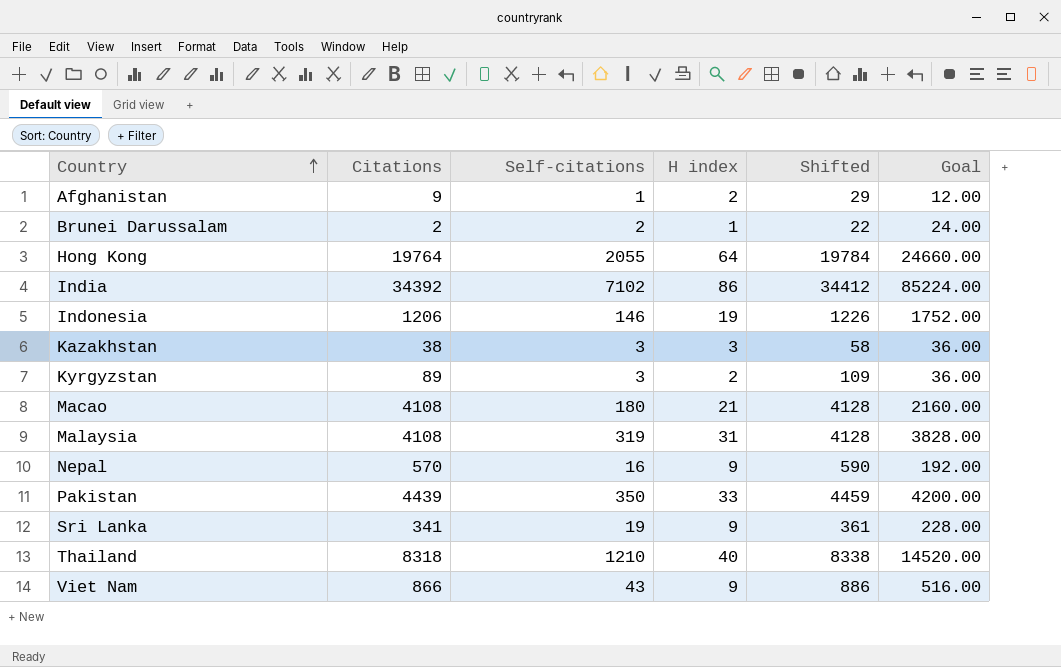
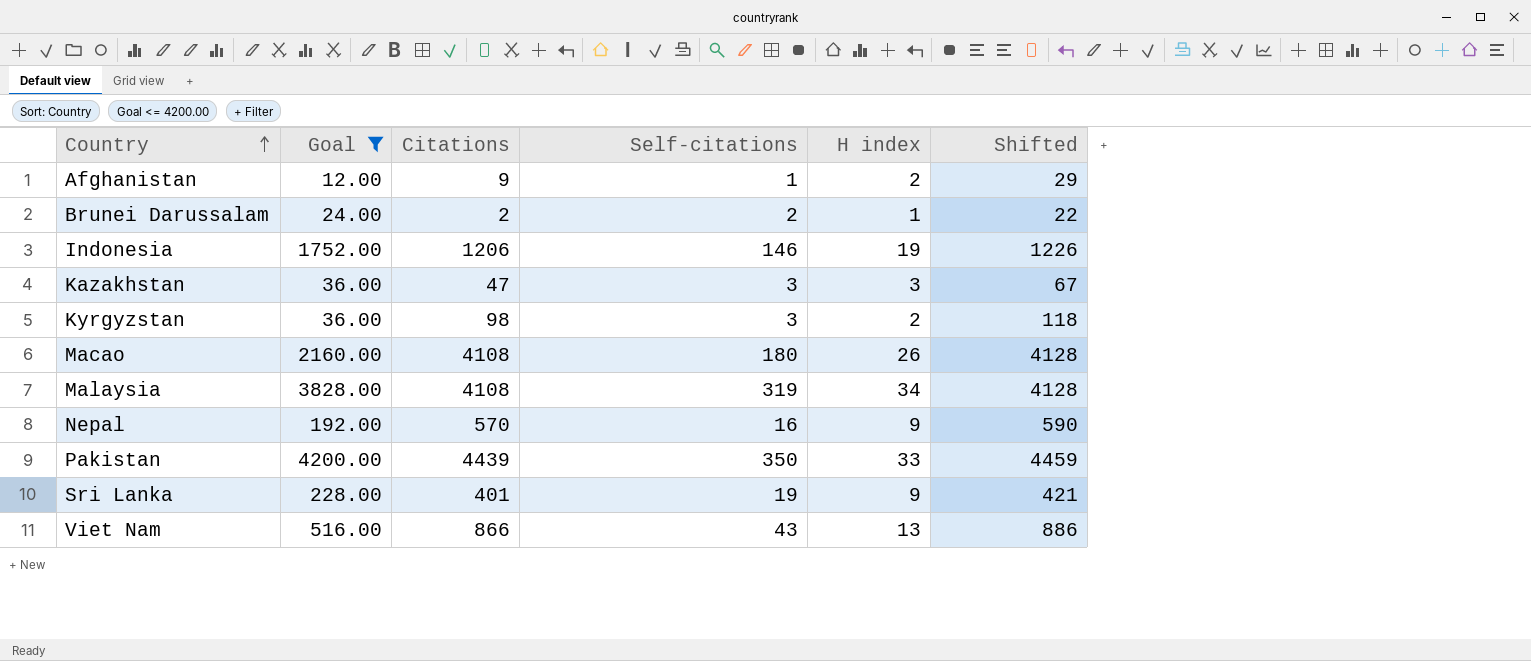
filter: none -> Goal <= 4200.00
column Goal | position: 6 -> 2
Kazakhstan | Citations: 38 -> 47
Kazakhstan | Shifted: 58 -> 67
Kyrgyzstan | Citations: 89 -> 98
Kyrgyzstan | Shifted: 109 -> 118
Macao | H index: 21 -> 26
Malaysia | H index: 31 -> 34
Sri Lanka | Citations: 341 -> 401
Sri Lanka | Shifted: 361 -> 421
Viet Nam | H index: 9 -> 13

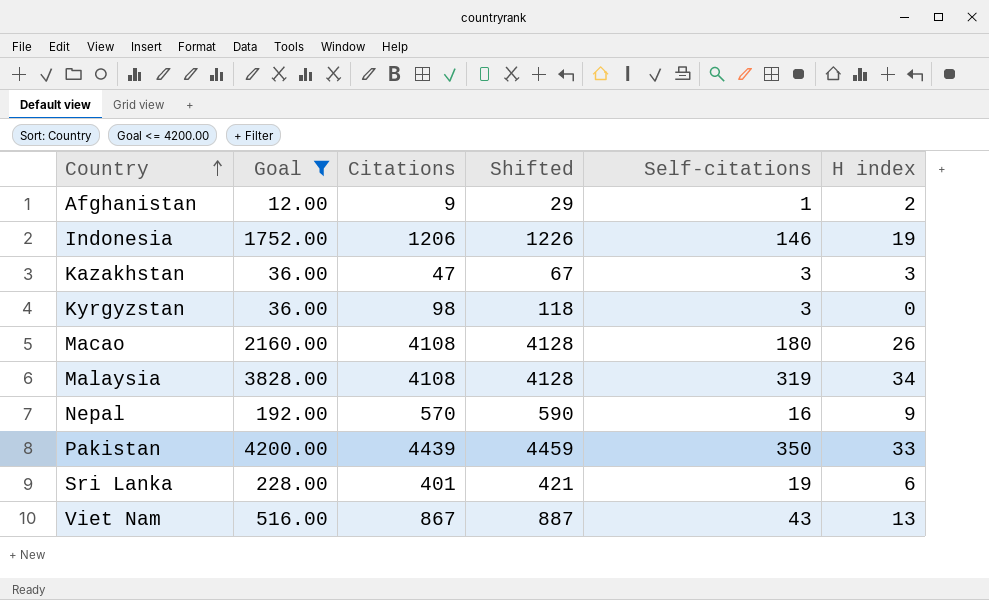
column Shifted | position: 6 -> 4
row Brunei Darussalam: 24.00 | 2 | 2 | 1 | 22 -> none
Kyrgyzstan | H index: 2 -> 0
Sri Lanka | H index: 9 -> 6
Viet Nam | Citations: 866 -> 867
Viet Nam | Shifted: 886 -> 887

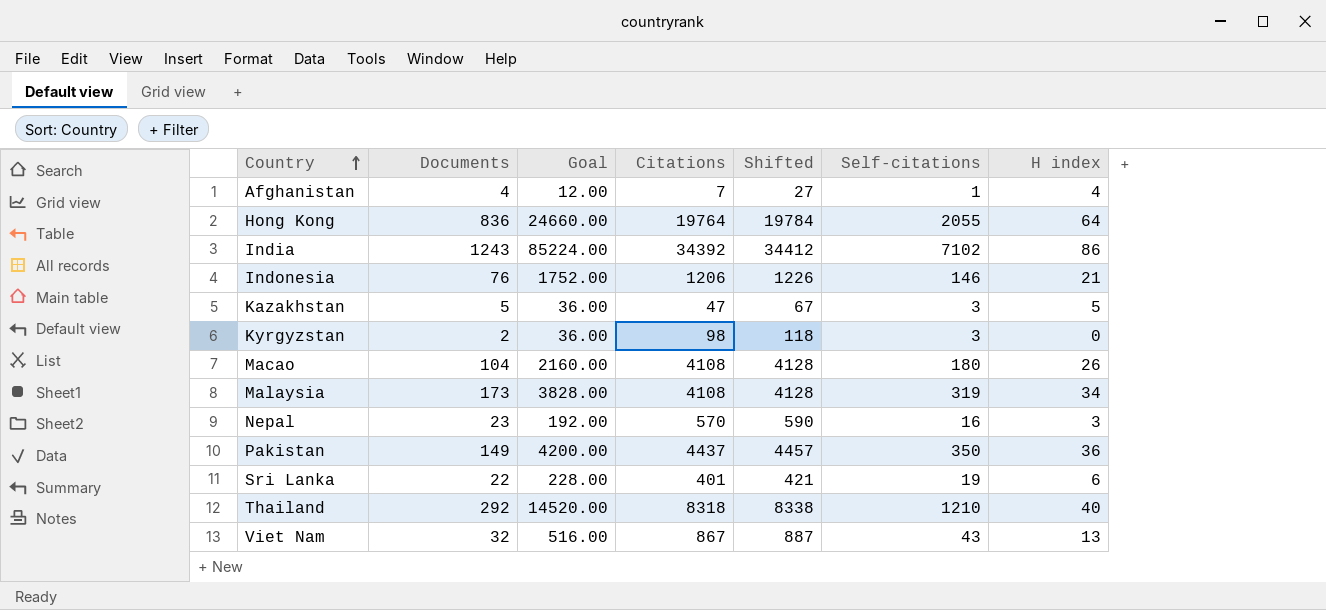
filter: Goal <= 4200.00 -> none
column Documents | position: none -> 2
Afghanistan | Citations: 9 -> 7
Afghanistan | Shifted: 29 -> 27
Afghanistan | H index: 2 -> 4
Indonesia | H index: 19 -> 21
Kazakhstan | H index: 3 -> 5
Nepal | H index: 9 -> 3
Pakistan | Citations: 4439 -> 4437
Pakistan | Shifted: 4459 -> 4457
Pakistan | H index: 33 -> 36

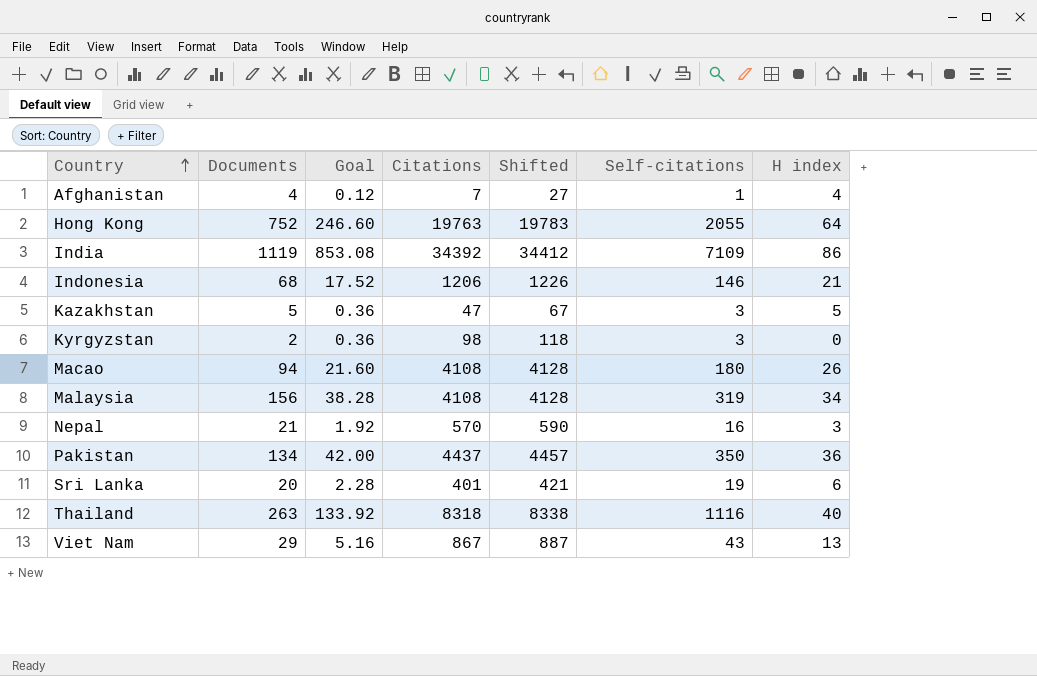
column Goal | formula: [Self-citations] * 12 -> [Self-citations] * 0.12
Hong Kong | Documents: 836 -> 752
Hong Kong | Citations: 19764 -> 19763
Hong Kong | Shifted: 19784 -> 19783
India | Documents: 1243 -> 1119
India | Self-citations: 7102 -> 7109
Indonesia | Documents: 76 -> 68
Macao | Documents: 104 -> 94
Malaysia | Documents: 173 -> 156
Nepal | Documents: 23 -> 21
Pakistan | Documents: 149 -> 134
Sri Lanka | Documents: 22 -> 20
Thailand | Documents: 292 -> 263
Thailand | Self-citations: 1210 -> 1116
Viet Nam | Documents: 32 -> 29

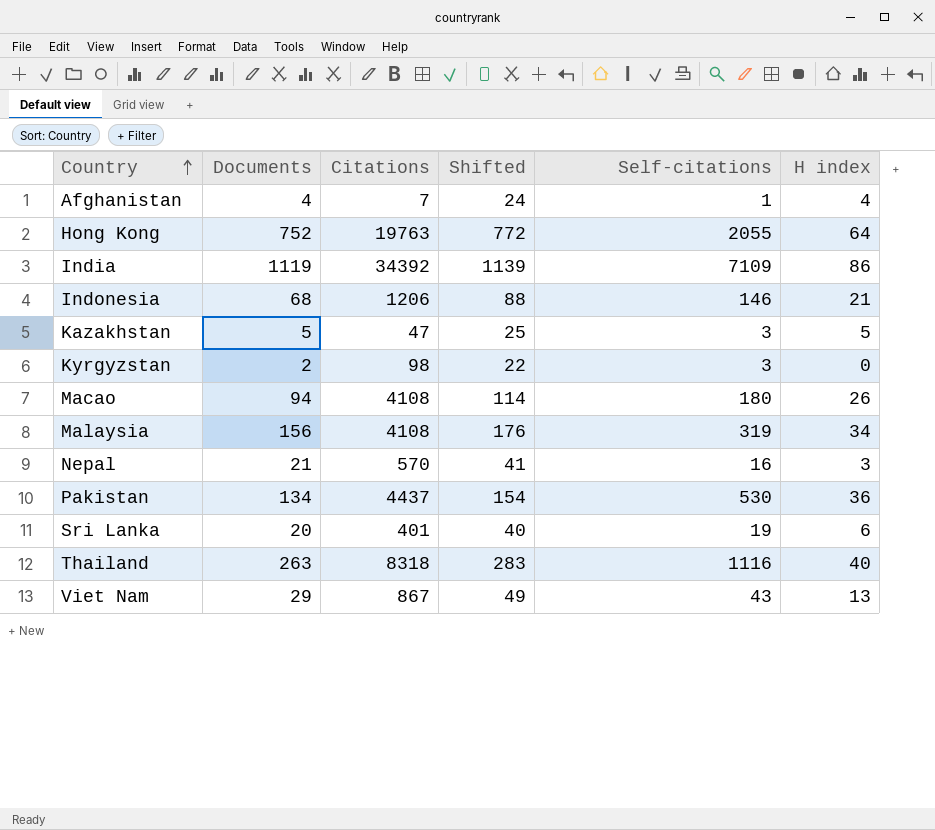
column Goal | formula: [Self-citations] * 0.12 -> none
column Shifted | formula: [Citations] + 20 -> [Documents] + 20
Pakistan | Self-citations: 350 -> 530

